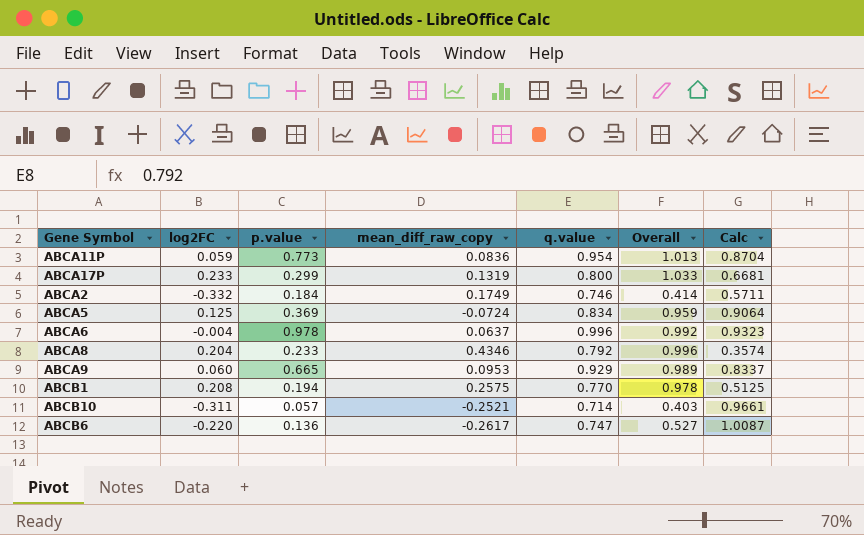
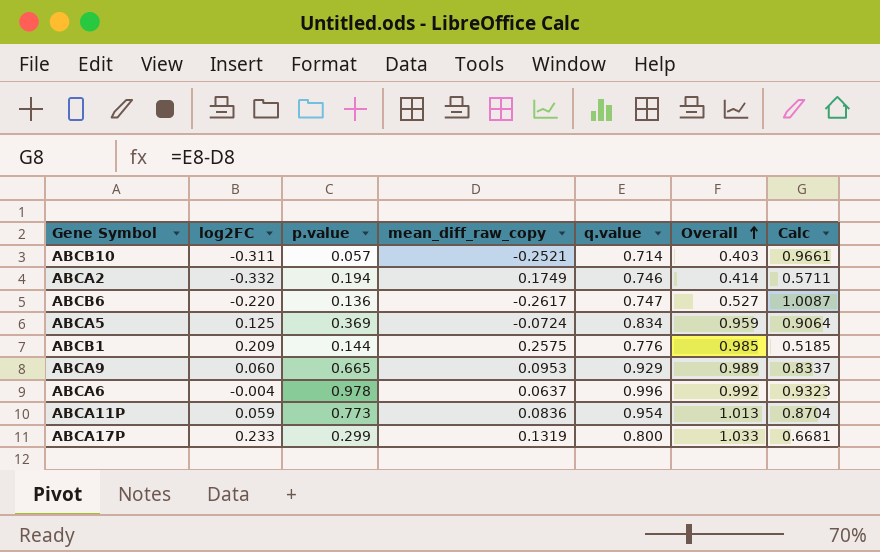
row order: none -> Overall ascending
row ABCA8: 0.204 | 0.233 | 0.4346 | 0.792 | 0.996 | 0.3574 -> none
ABCA2 | p.value: 0.184 -> 0.194
ABCB1 | log2FC: 0.208 -> 0.209
ABCB1 | p.value: 0.194 -> 0.144
ABCB1 | q.value: 0.770 -> 0.776
ABCB1 | Overall: 0.978 -> 0.985
ABCB1 | Calc: 0.5125 -> 0.5185

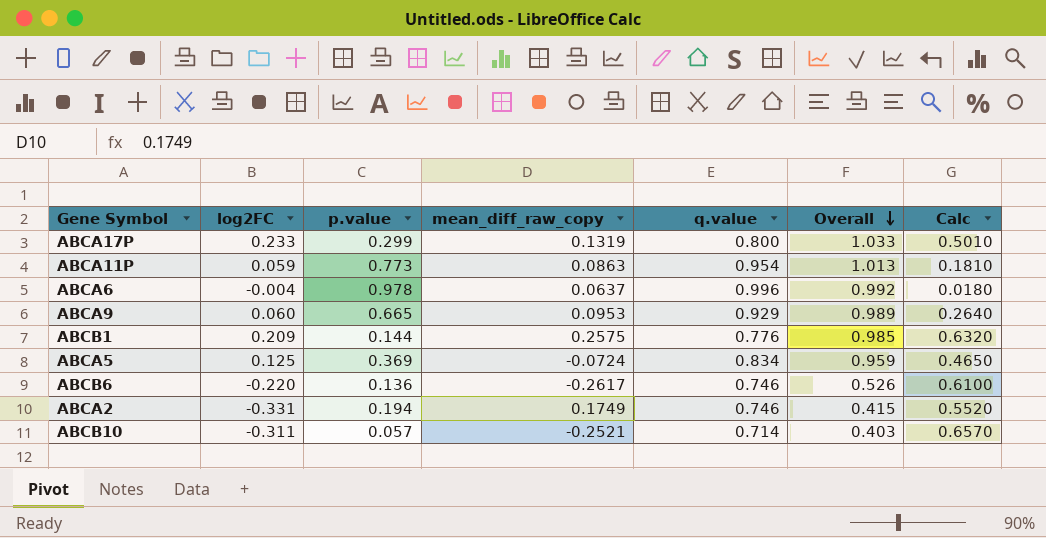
row order: Overall ascending -> Overall descending
column Calc | formula: [q.value] - [mean_diff_raw_copy] -> [q.value] - [p.value]
ABCA11P | mean_diff_raw_copy: 0.0836 -> 0.0863
ABCB6 | q.value: 0.747 -> 0.746
ABCB6 | Overall: 0.527 -> 0.526
ABCA2 | log2FC: -0.332 -> -0.331
ABCA2 | Overall: 0.414 -> 0.415

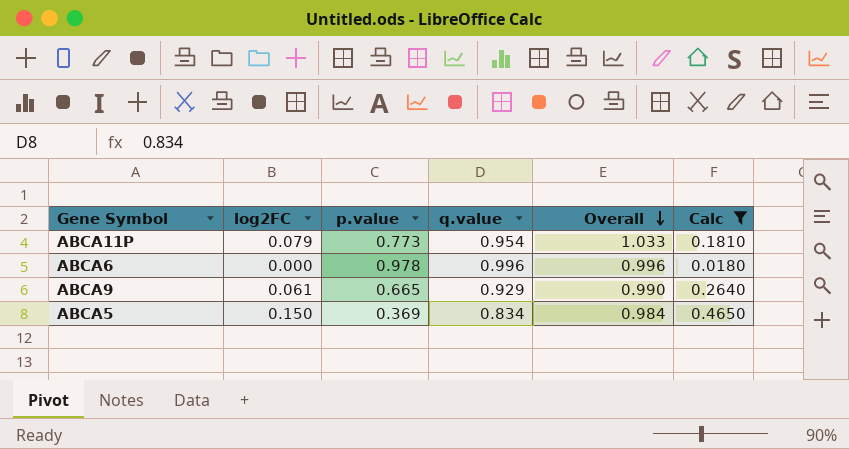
filter: none -> Calc <= 0.4650
column mean_diff_raw_copy | position: 4 -> none
ABCA11P | log2FC: 0.059 -> 0.079
ABCA11P | Overall: 1.013 -> 1.033
ABCA6 | log2FC: -0.004 -> 0.000
ABCA6 | Overall: 0.992 -> 0.996
ABCA9 | log2FC: 0.060 -> 0.061
ABCA9 | Overall: 0.989 -> 0.990
ABCA5 | log2FC: 0.125 -> 0.150
ABCA5 | Overall: 0.959 -> 0.984

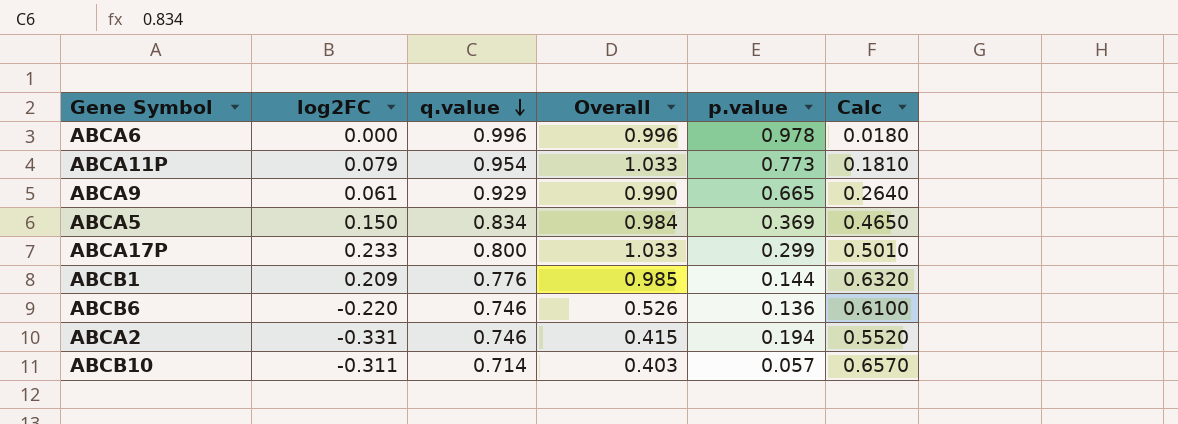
filter: Calc <= 0.4650 -> none
row order: Overall descending -> q.value descending
column p.value | position: 3 -> 5

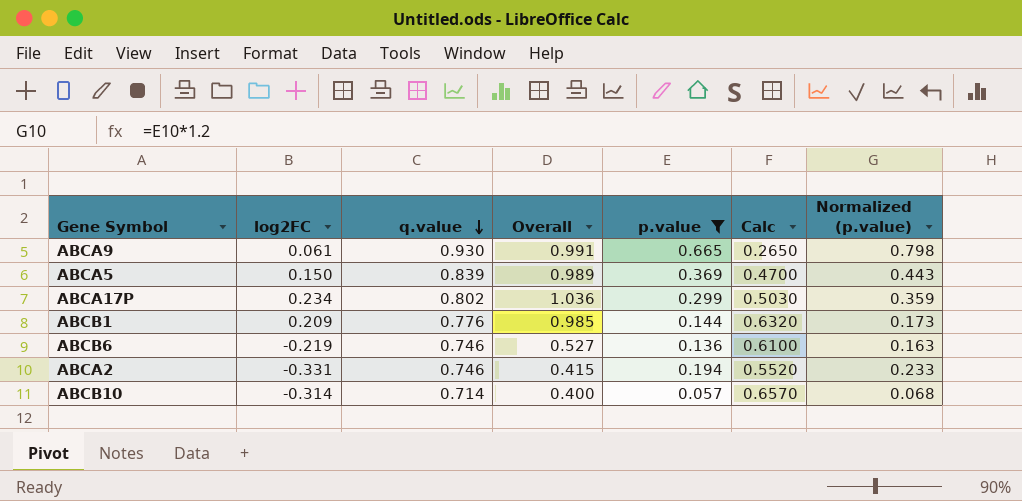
filter: none -> p.value <= 0.665
column Normalized (p.value) | formula: none -> [p.value] * 1.2
ABCA9 | q.value: 0.929 -> 0.930
ABCA9 | Overall: 0.990 -> 0.991
ABCA9 | Calc: 0.2640 -> 0.2650
ABCA5 | q.value: 0.834 -> 0.839
ABCA5 | Overall: 0.984 -> 0.989
ABCA5 | Calc: 0.4650 -> 0.4700
ABCA17P | log2FC: 0.233 -> 0.234
ABCA17P | q.value: 0.800 -> 0.802
ABCA17P | Overall: 1.033 -> 1.036
ABCA17P | Calc: 0.5010 -> 0.5030
ABCB6 | log2FC: -0.220 -> -0.219
ABCB6 | Overall: 0.526 -> 0.527
ABCB10 | log2FC: -0.311 -> -0.314
ABCB10 | Overall: 0.403 -> 0.400

